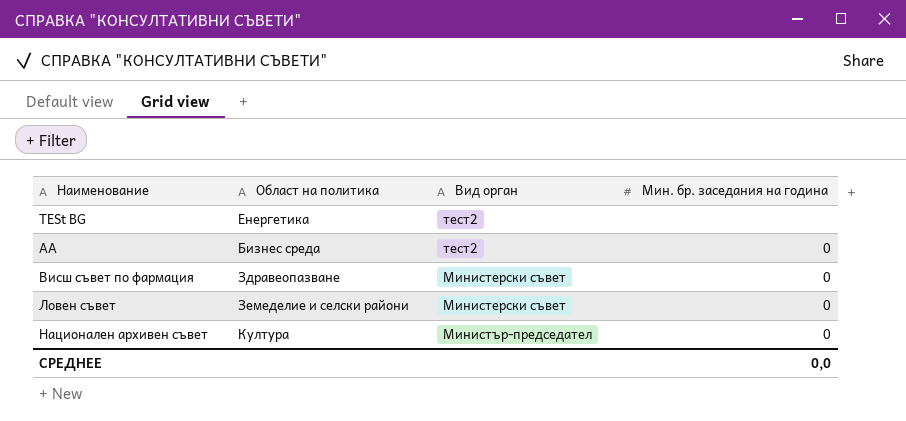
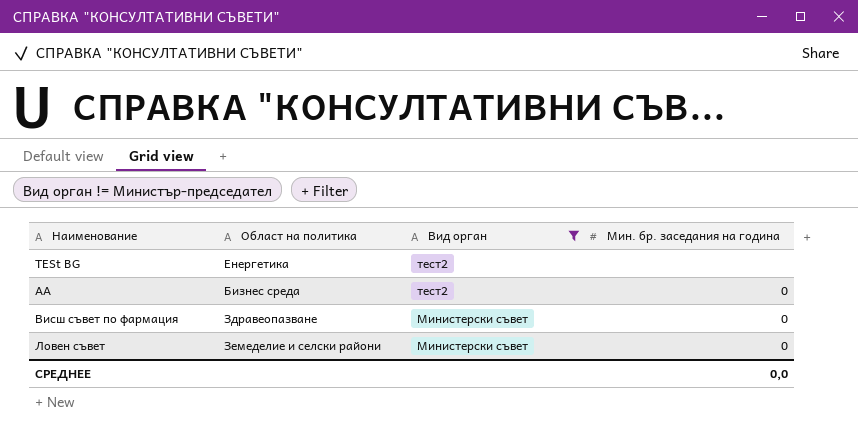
filter: none -> Вид орган != Министър-председател

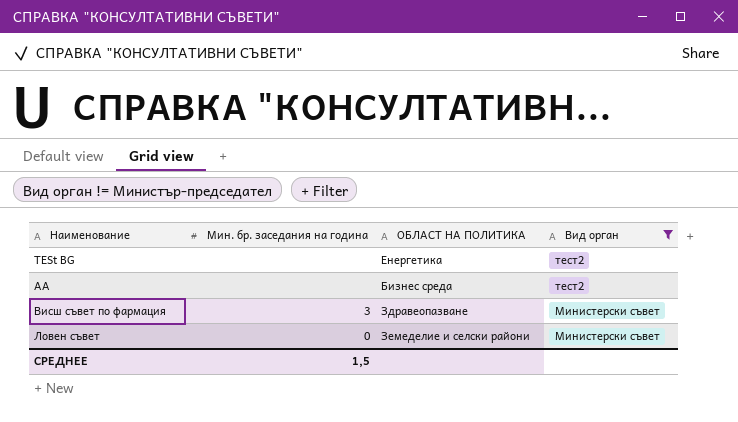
column Мин. бр. заседания на година | position: 4 -> 2
column name: Област на политика -> ОБЛАСТ НА ПОЛИТИКА
АА | Мин. бр. заседания на година: 0 -> none
Висш съвет по фармация | Мин. бр. заседания на година: 0 -> 3
СРЕДНЕЕ | Мин. бр. заседания на година: 0,0 -> 1,5

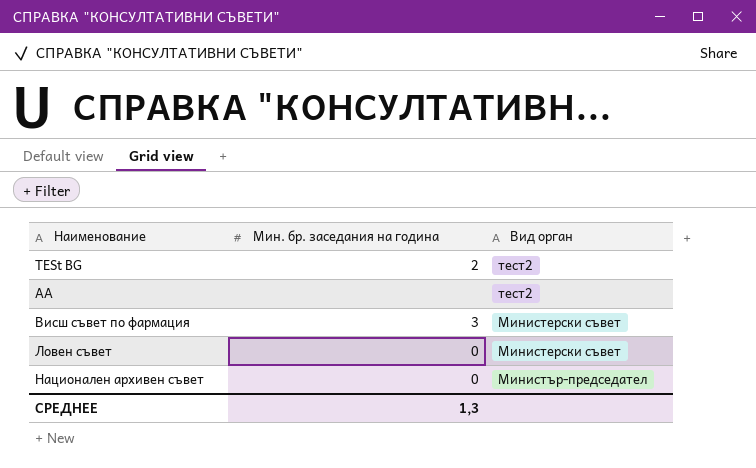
filter: Вид орган != Министър-председател -> none
column ОБЛАСТ НА ПОЛИТИКА | position: 3 -> none
TESt BG | Мин. бр. заседания на година: none -> 2
СРЕДНЕЕ | Мин. бр. заседания на година: 1,5 -> 1,3

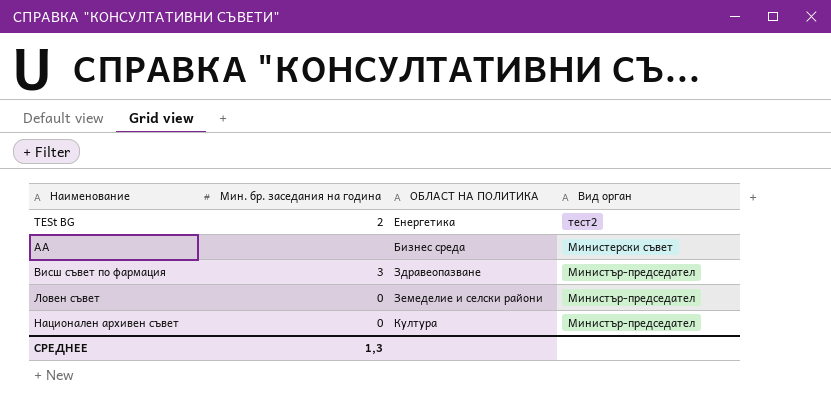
column ОБЛАСТ НА ПОЛИТИКА | position: none -> 3
АА | Вид орган: тест2 -> Министерски съвет
Висш съвет по фармация | Вид орган: Министерски съвет -> Министър-председател
Ловен съвет | Вид орган: Министерски съвет -> Министър-председател

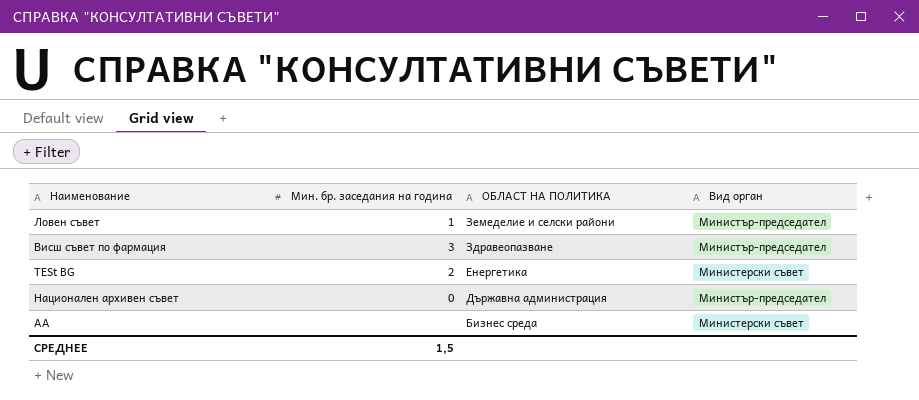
row order: Наименование ascending -> ОБЛАСТ НА ПОЛИТИКА descending
Ловен съвет | Мин. бр. заседания на година: 0 -> 1
TESt BG | Вид орган: тест2 -> Министерски съвет
Национален архивен съвет | ОБЛАСТ НА ПОЛИТИКА: Култура -> Държавна администрация
СРЕДНЕЕ | Мин. бр. заседания на година: 1,3 -> 1,5

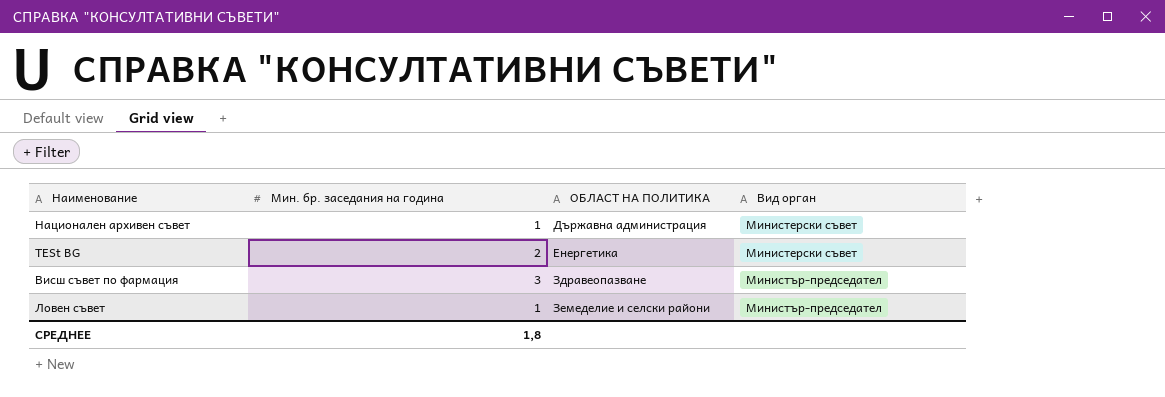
row order: ОБЛАСТ НА ПОЛИТИКА descending -> ОБЛАСТ НА ПОЛИТИКА ascending
row АА: none | Бизнес среда | Министерски съвет -> none
Национален архивен съвет | Мин. бр. заседания на година: 0 -> 1
Национален архивен съвет | Вид орган: Министър-председател -> Министерски съвет
СРЕДНЕЕ | Мин. бр. заседания на година: 1,5 -> 1,8

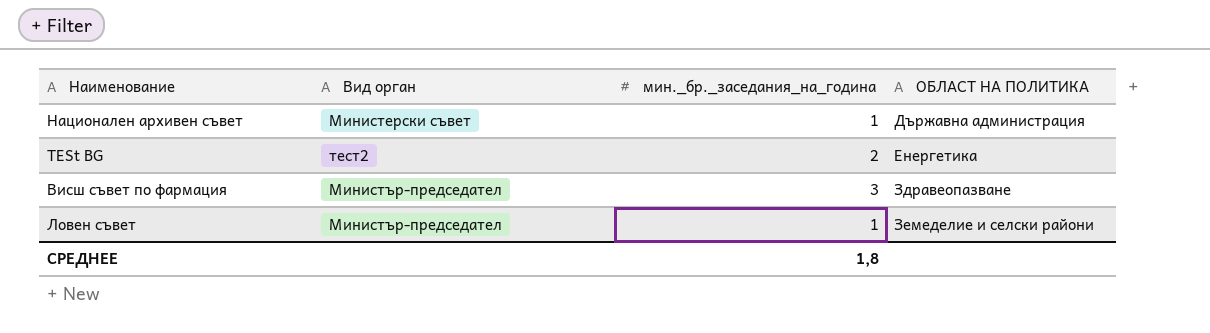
column Вид орган | position: 4 -> 2
column name: Мин. бр. заседания на година -> мин._бр._заседания_на_година
TESt BG | Вид орган: Министерски съвет -> тест2

